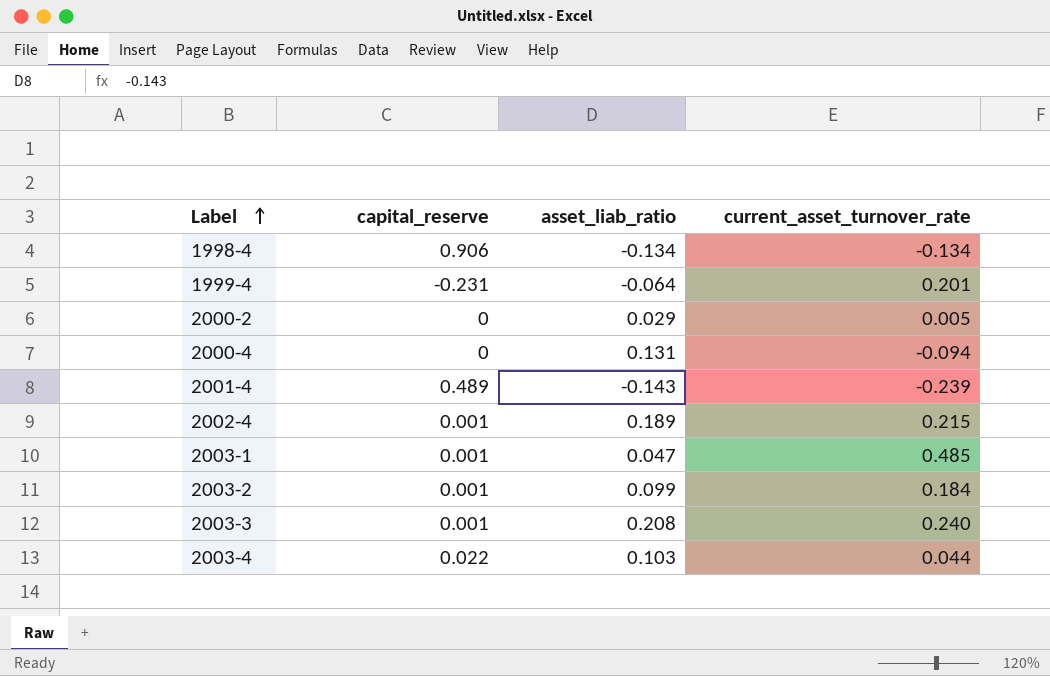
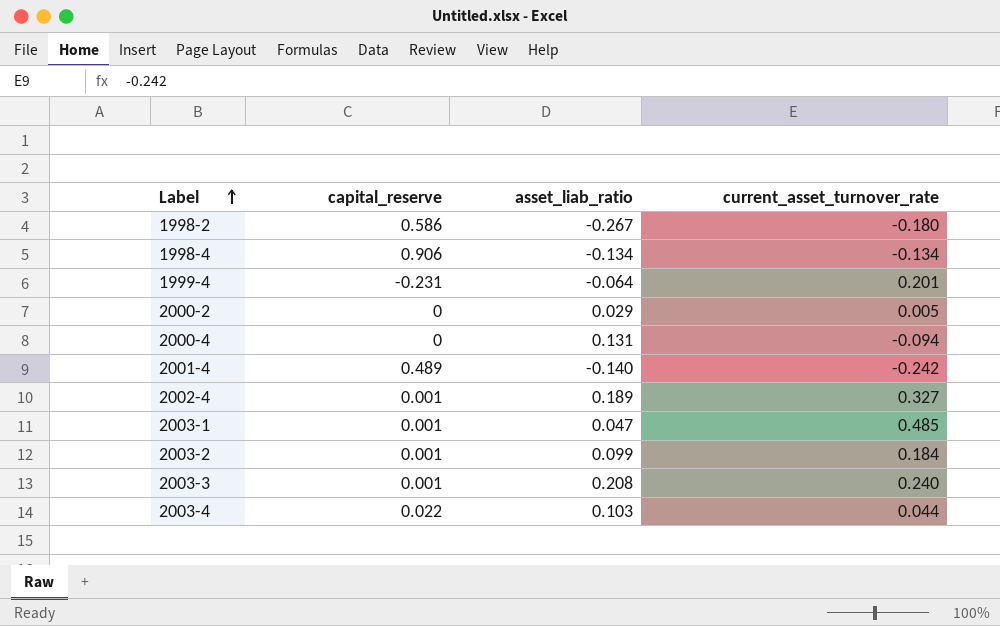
row 1998-2: none -> 0.586 | -0.267 | -0.180
2001-4 | asset_liab_ratio: -0.143 -> -0.140
2001-4 | current_asset_turnover_rate: -0.239 -> -0.242
2002-4 | current_asset_turnover_rate: 0.215 -> 0.327

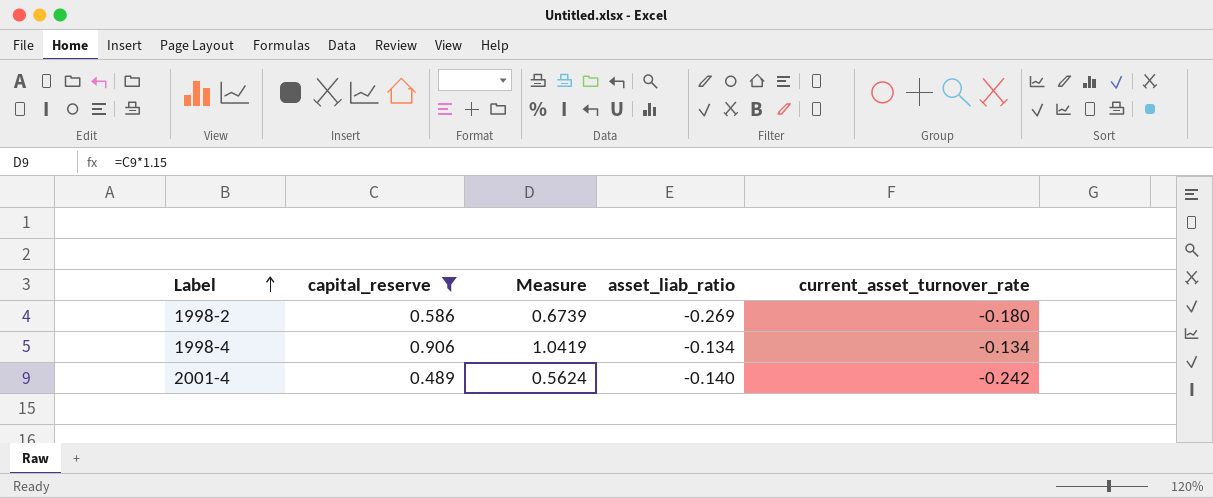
filter: none -> capital_reserve >= 0.489
column Measure | formula: none -> [capital_reserve] * 1.15
1998-2 | asset_liab_ratio: -0.267 -> -0.269

